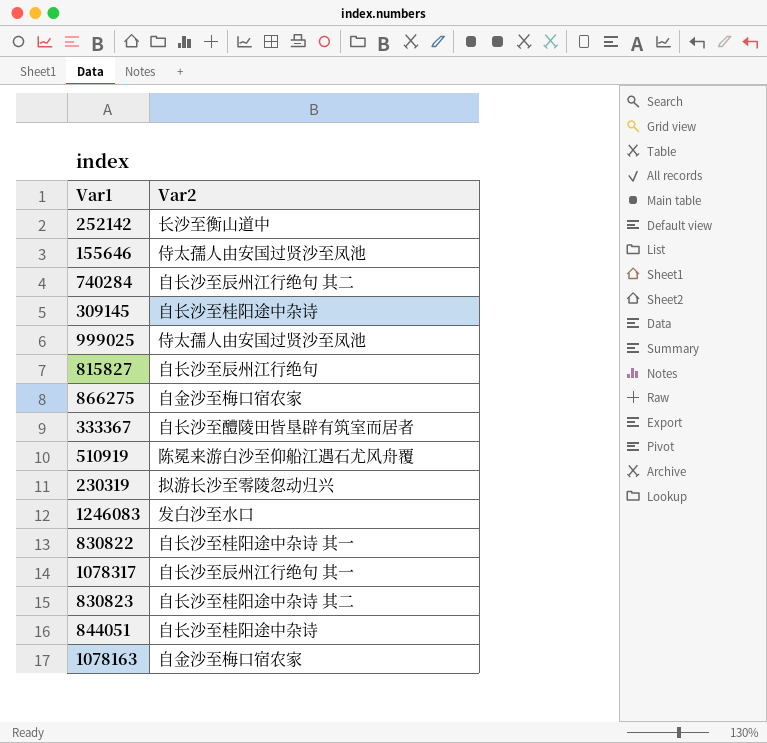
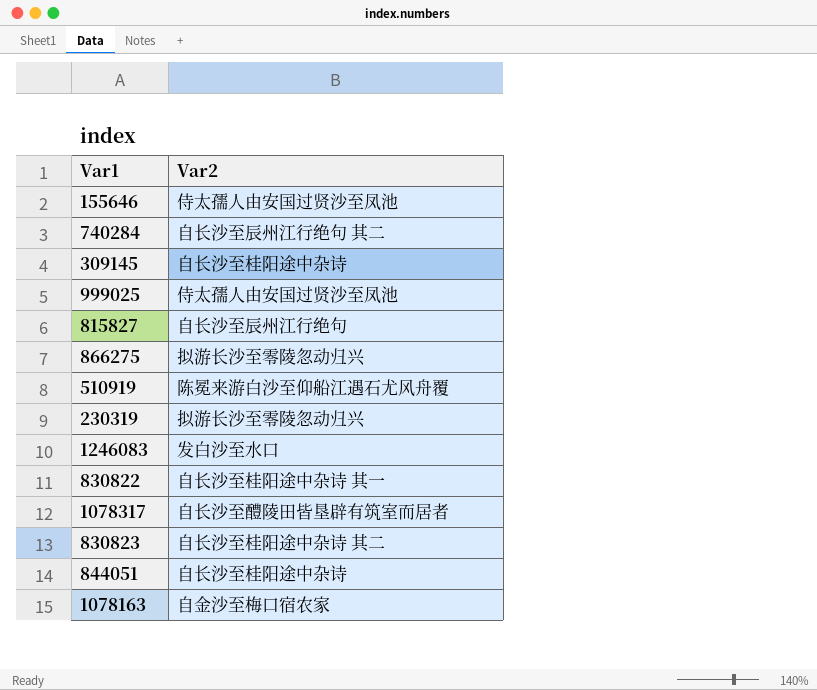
row 252142: 长沙至衡山道中 -> none
row 333367: 自长沙至醴陵田皆垦辟有筑室而居者 -> none
866275 | Var2: 自金沙至梅口宿农家 -> 拟游长沙至零陵忽动归兴
1078317 | Var2: 自长沙至辰州江行绝句 其一 -> 自长沙至醴陵田皆垦辟有筑室而居者

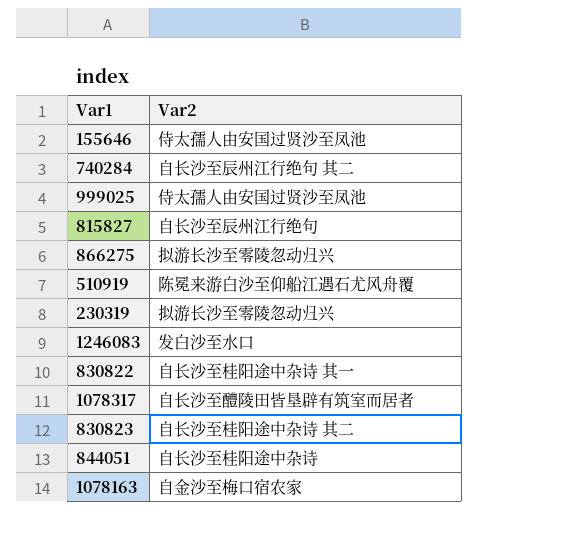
row 309145: 自长沙至桂阳途中杂诗 -> none

